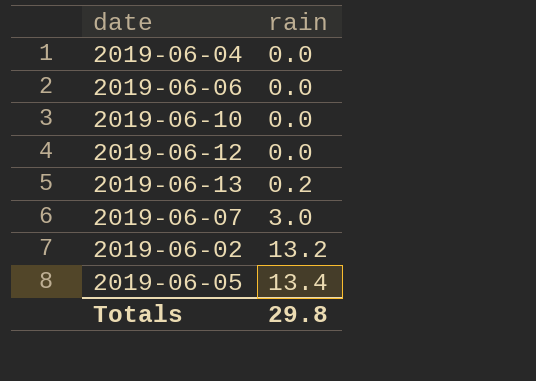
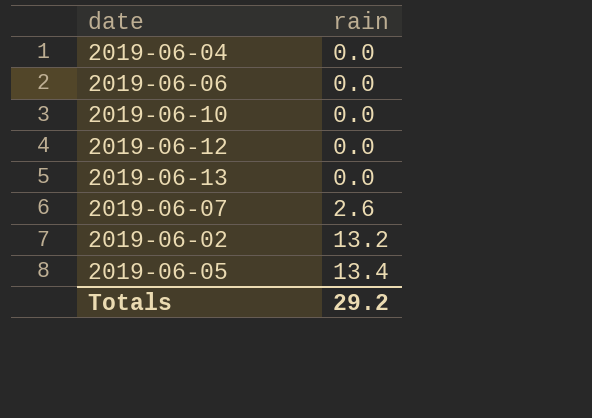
2019-06-13 | rain: 0.2 -> 0.0
2019-06-07 | rain: 3.0 -> 2.6
Totals | rain: 29.8 -> 29.2

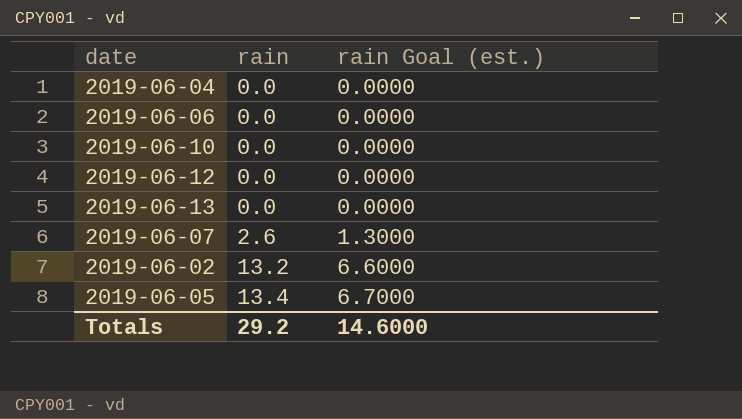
column rain Goal (est.) | formula: none -> [rain] * 0.5

